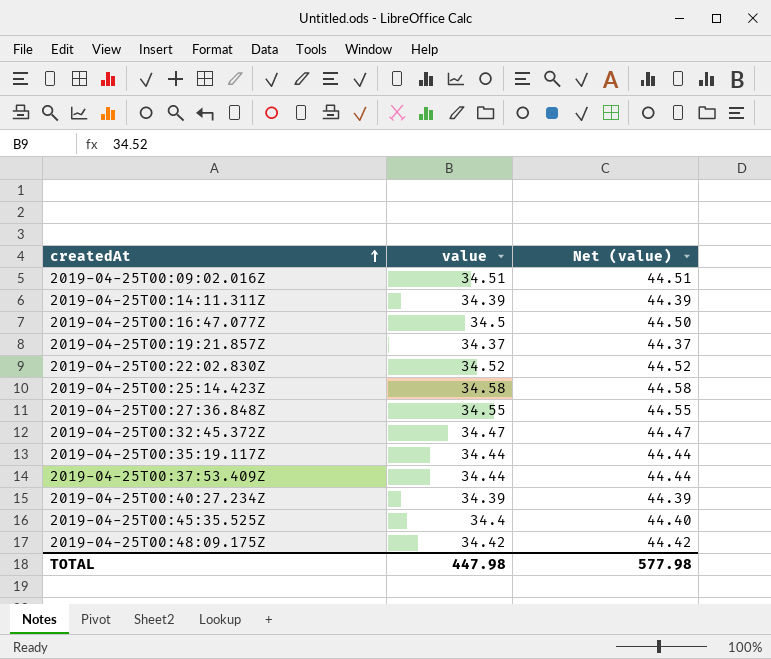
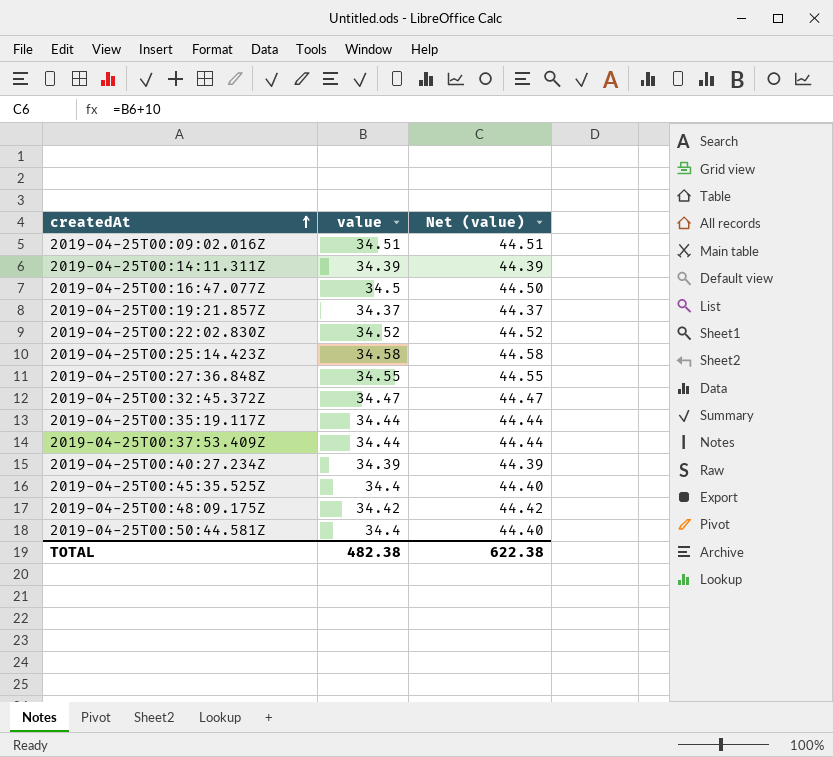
row 2019-04-25T00:50:44.581Z: none -> 34.4 | 44.40
TOTAL | value: 447.98 -> 482.38
TOTAL | Net (value): 577.98 -> 622.38

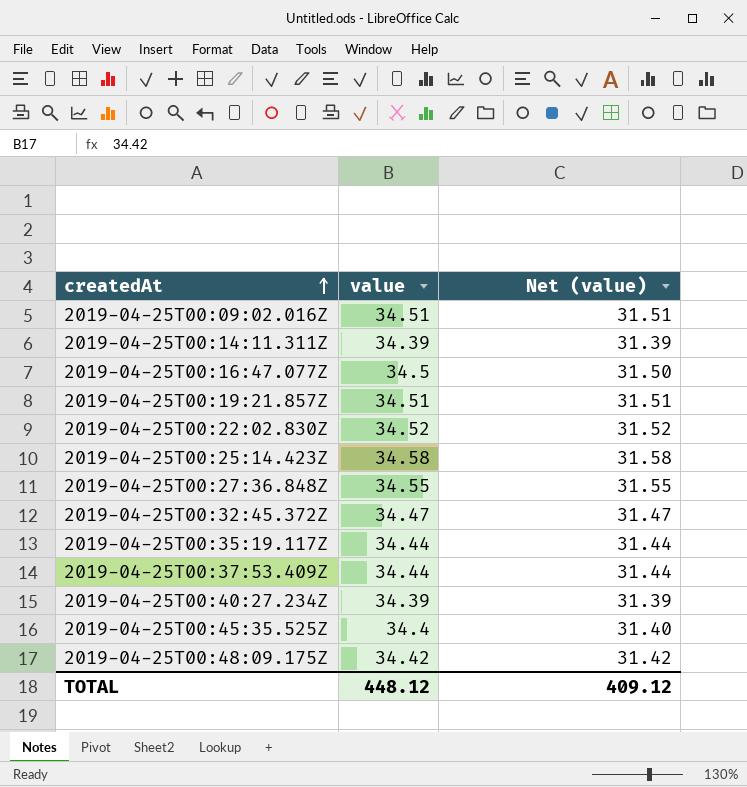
column Net (value) | formula: [value] + 10 -> [value] - 3
row 2019-04-25T00:50:44.581Z: 34.4 | 44.40 -> none
2019-04-25T00:19:21.857Z | value: 34.37 -> 34.51
TOTAL | value: 482.38 -> 448.12
TOTAL | Net (value): 622.38 -> 409.12

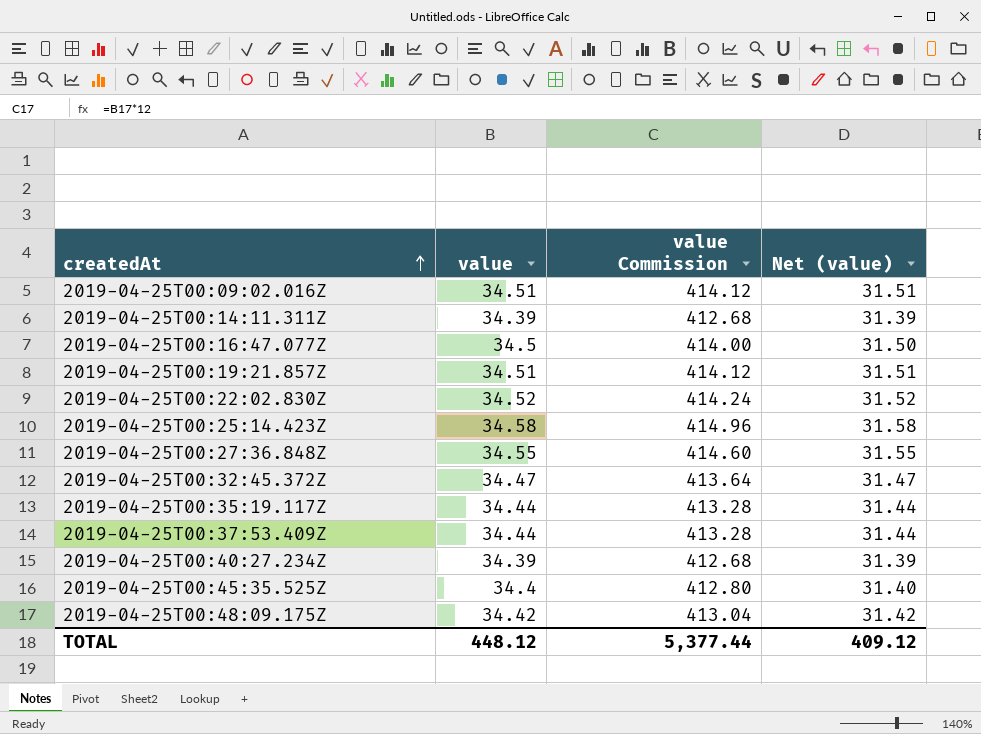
column value Commission | formula: none -> [value] * 12

